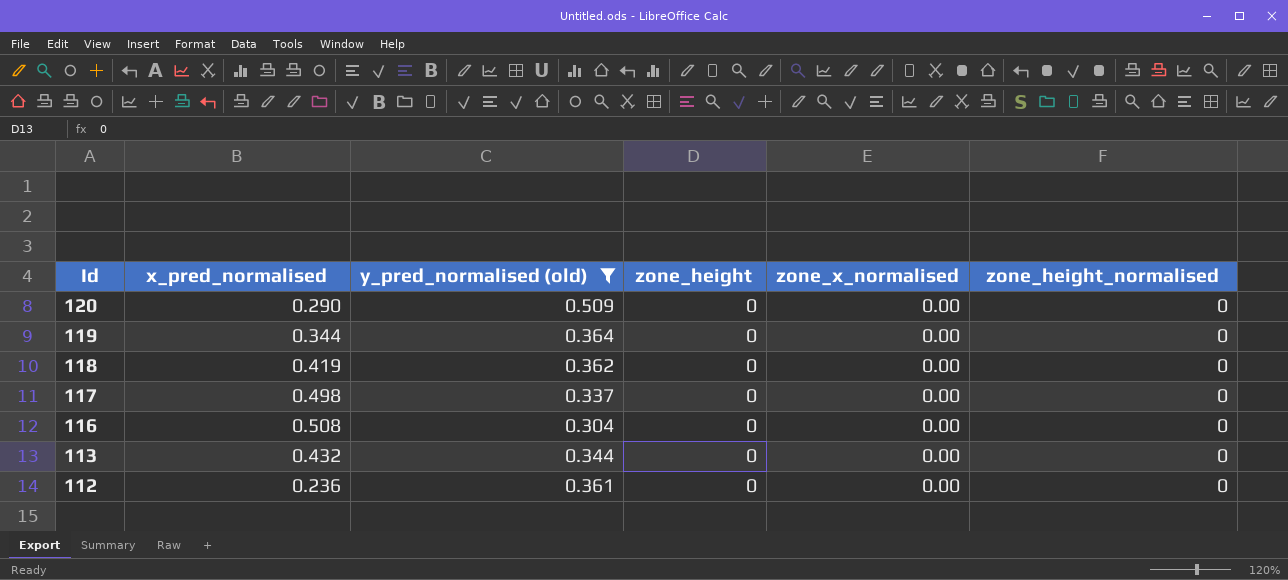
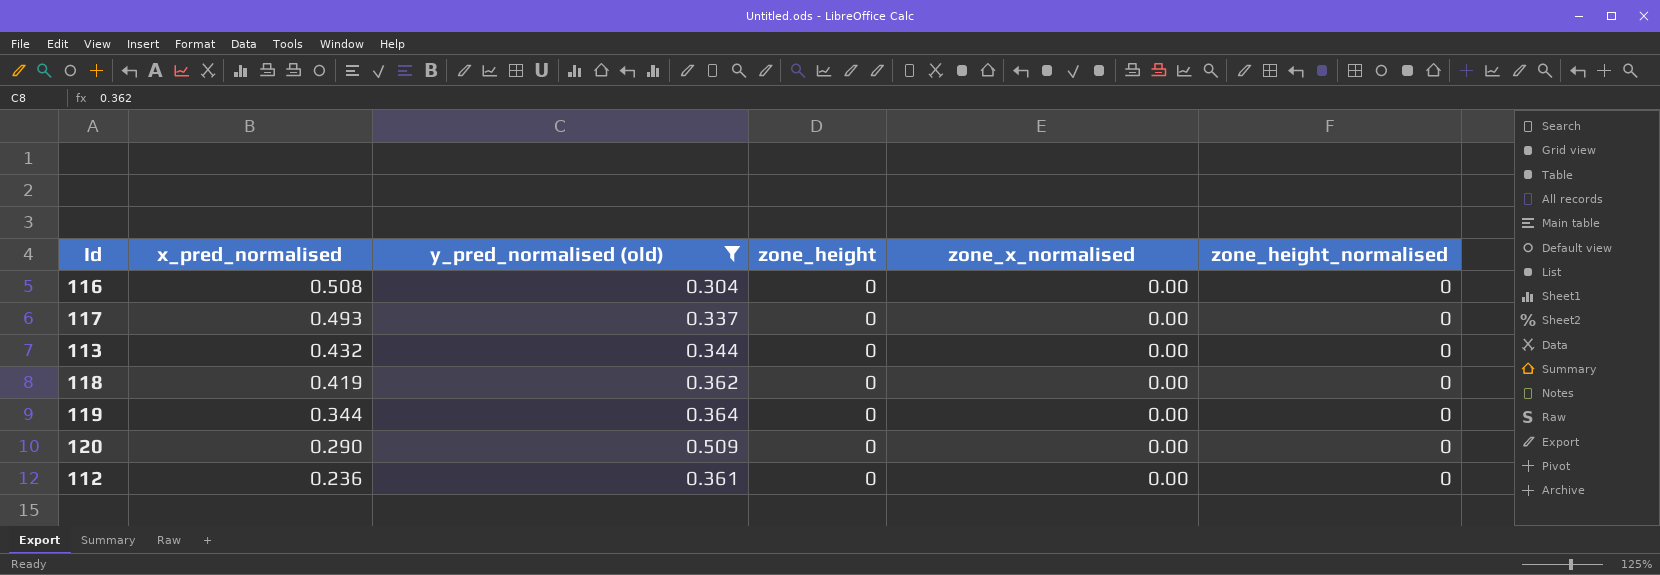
row order: Id descending -> x_pred_normalised descending
117 | x_pred_normalised: 0.498 -> 0.493

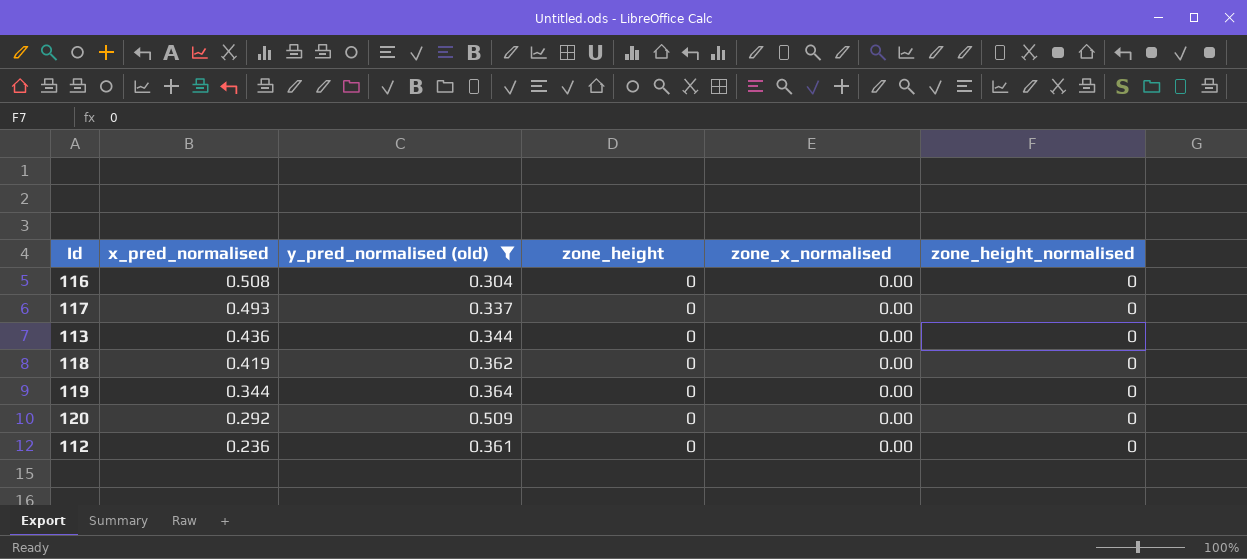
113 | x_pred_normalised: 0.432 -> 0.436
120 | x_pred_normalised: 0.290 -> 0.292

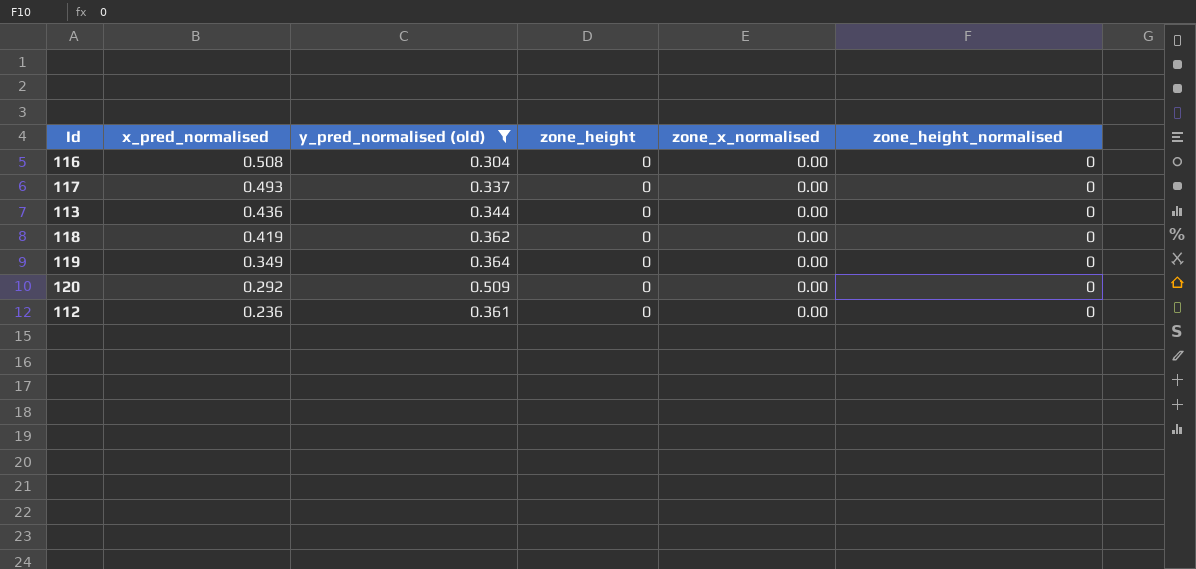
119 | x_pred_normalised: 0.344 -> 0.349

